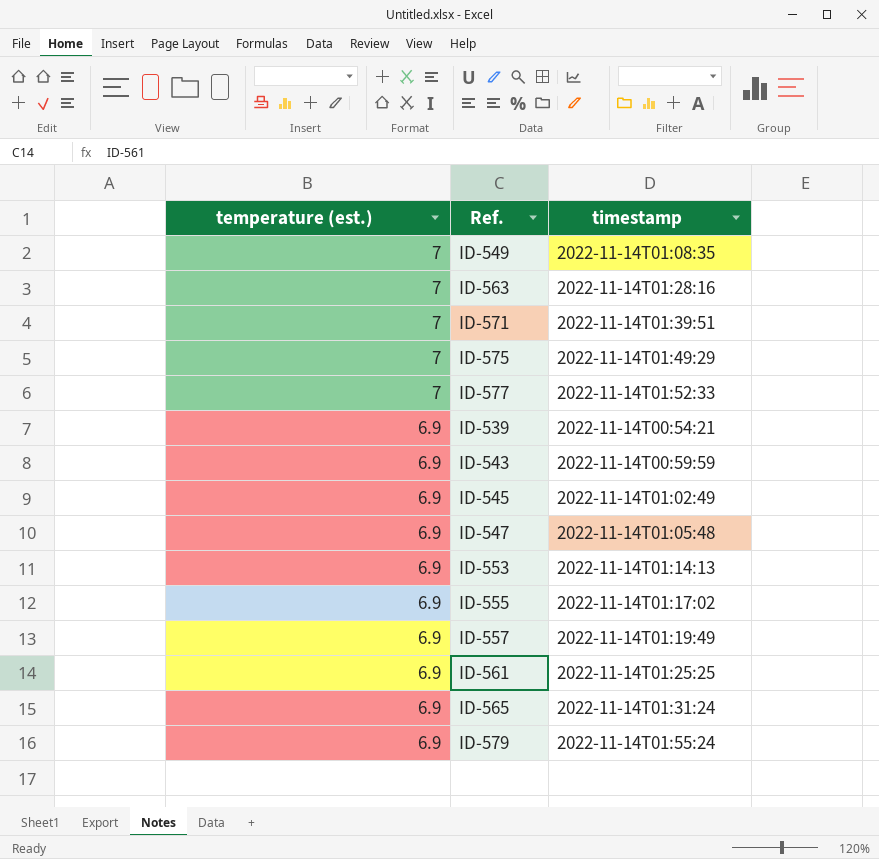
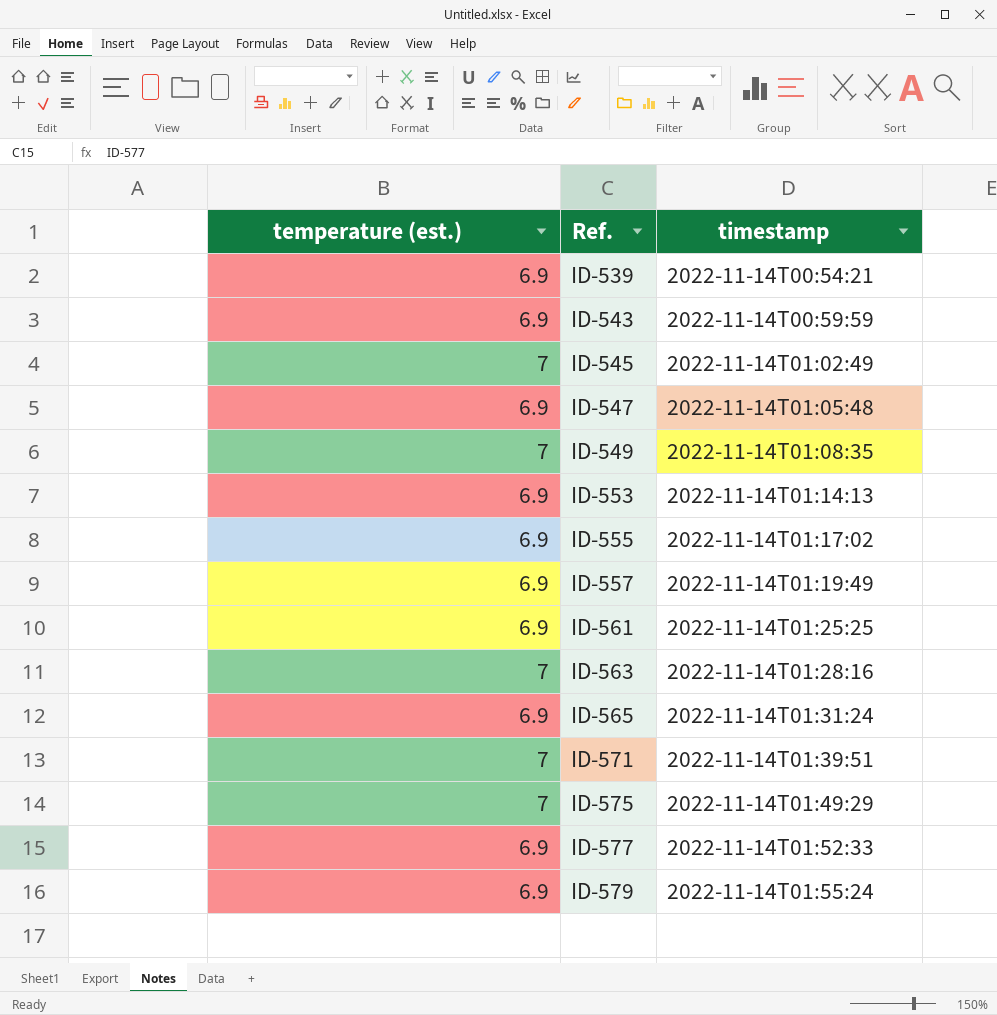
row order: temperature (est.) descending -> Ref. ascending
ID-545 | temperature (est.): 6.9 -> 7
ID-577 | temperature (est.): 7 -> 6.9

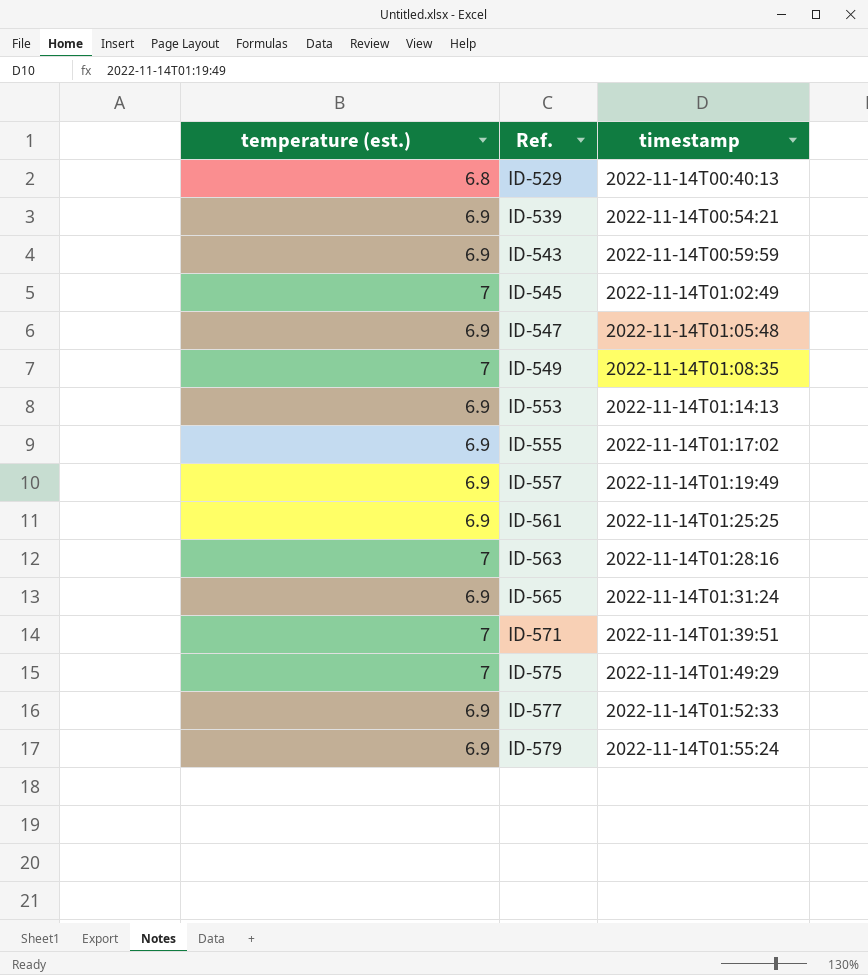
row ID-529: none -> 6.8 | 2022-11-14T00:40:13

